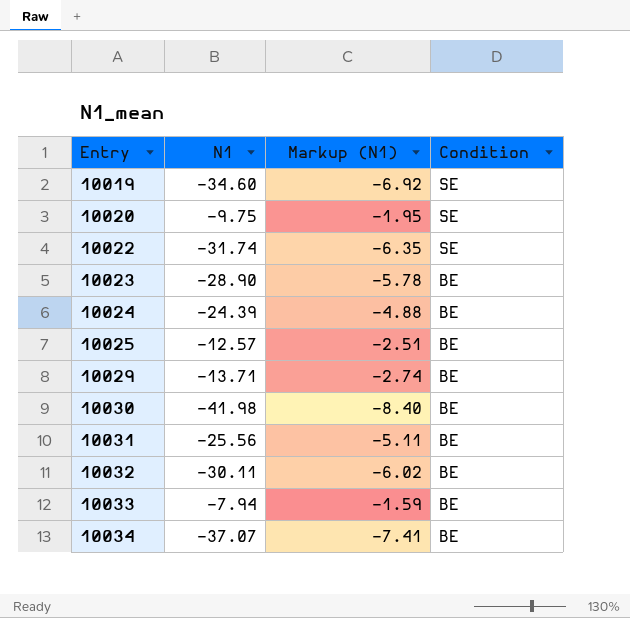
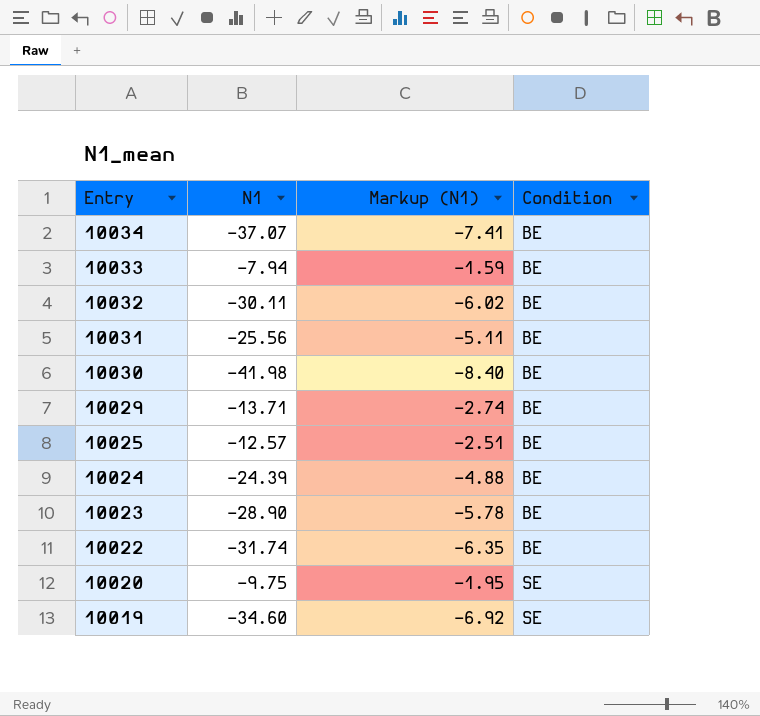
row order: Entry ascending -> Entry descending
10022 | Condition: SE -> BE

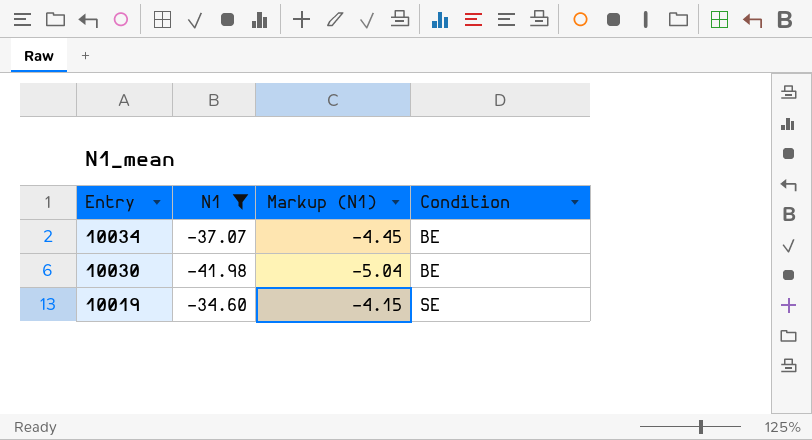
filter: none -> N1 <= -34.60
column Markup (N1) | formula: [N1] * 0.2 -> [N1] * 0.12

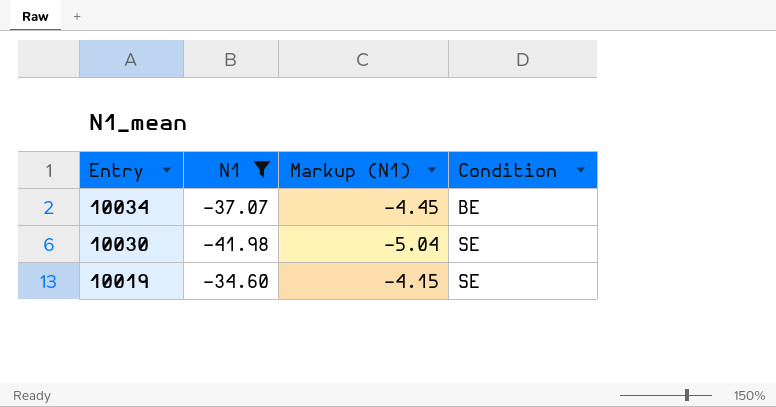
10030 | Condition: BE -> SE

